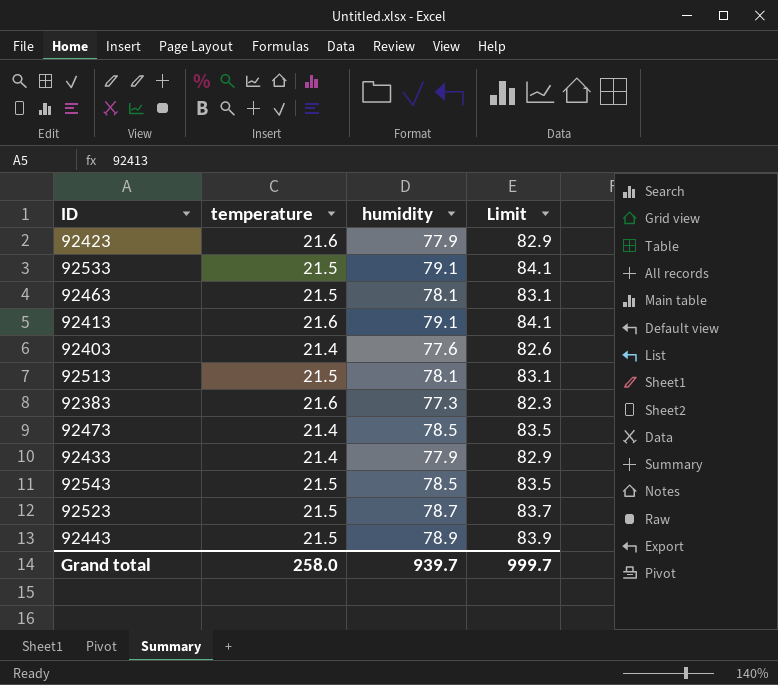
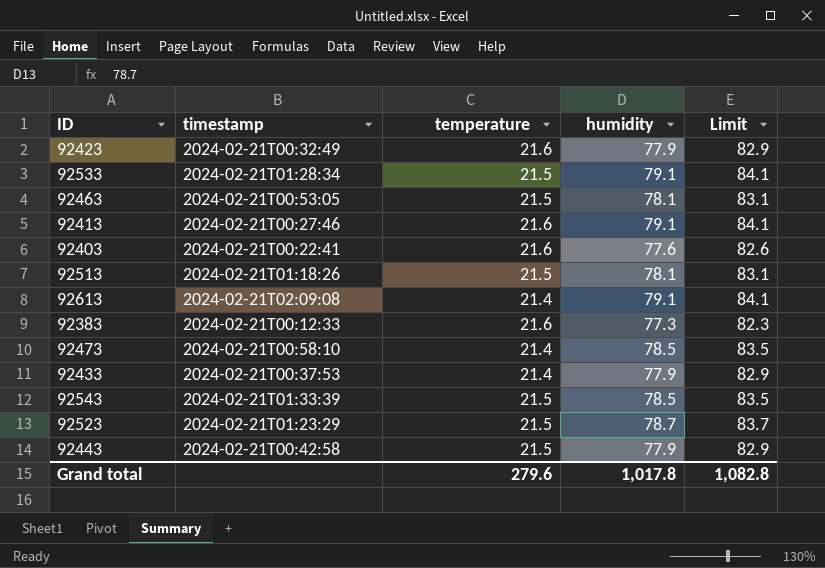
column timestamp | position: none -> 2
92403 | temperature: 21.4 -> 21.6
row 92613: none -> 2024-02-21T02:09:08 | 21.4 | 79.1 | 84.1
92443 | humidity: 78.9 -> 77.9
92443 | Limit: 83.9 -> 82.9
Grand total | temperature: 258.0 -> 279.6
Grand total | humidity: 939.7 -> 1,017.8
Grand total | Limit: 999.7 -> 1,082.8

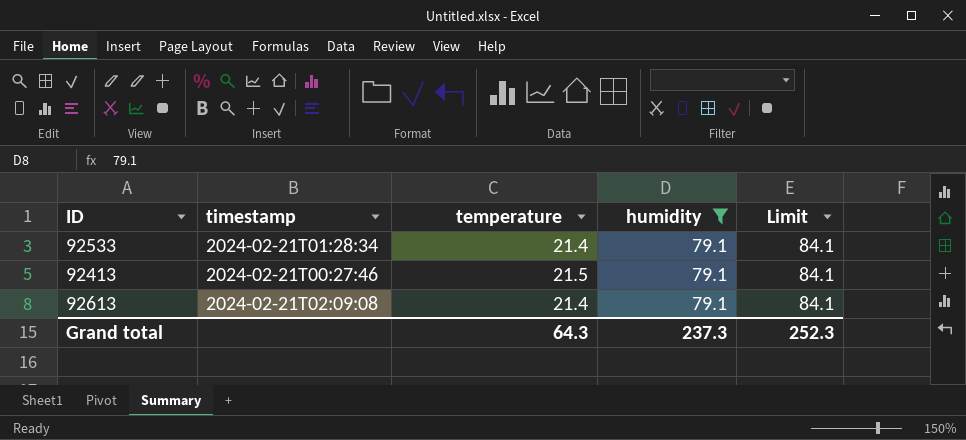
filter: none -> humidity = 79.1
92533 | temperature: 21.5 -> 21.4
92413 | temperature: 21.6 -> 21.5
Grand total | temperature: 279.6 -> 64.3
Grand total | humidity: 1,017.8 -> 237.3
Grand total | Limit: 1,082.8 -> 252.3

